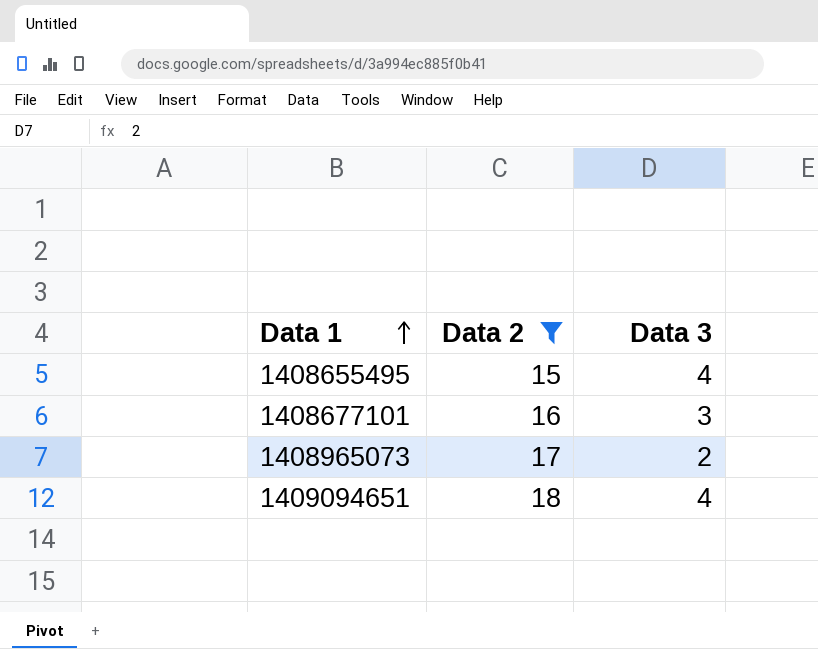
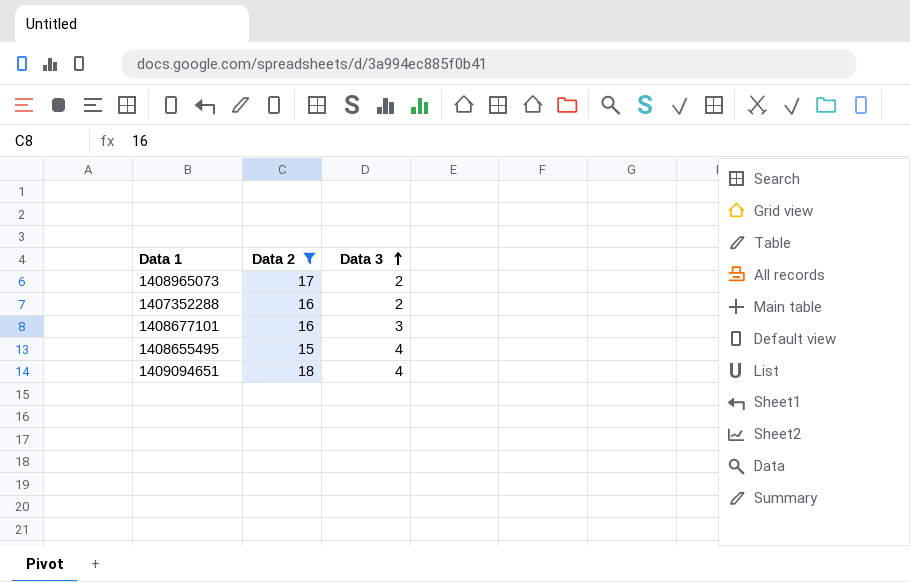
row order: Data 1 ascending -> Data 3 ascending
row 1407352288: none -> 16 | 2

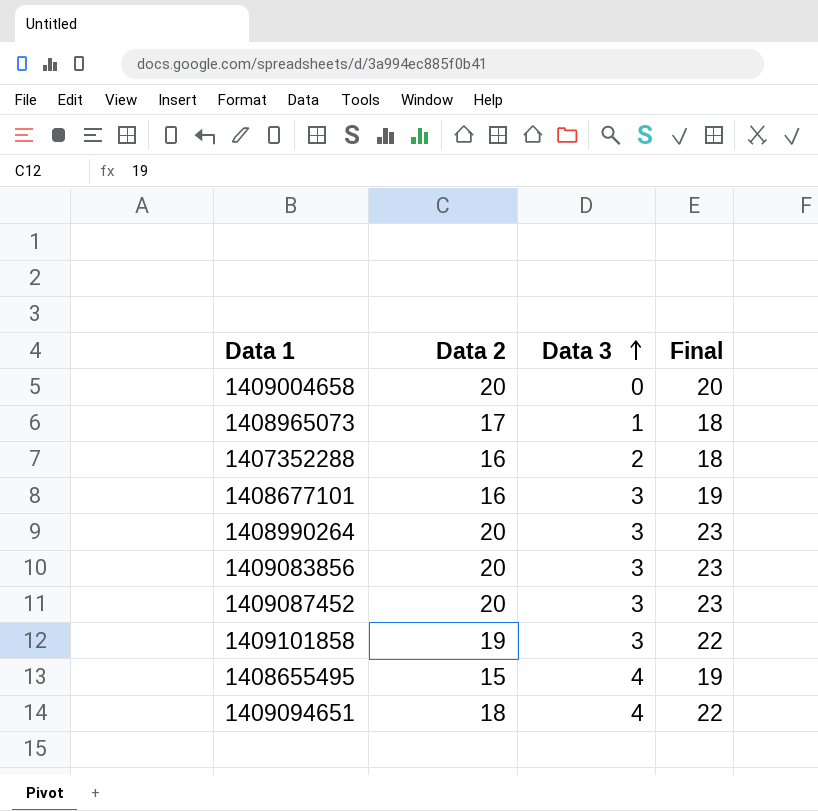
filter: Data 2 <= 18 -> none
column Final | formula: none -> [Data 2] + [Data 3]
1408965073 | Data 3: 2 -> 1

